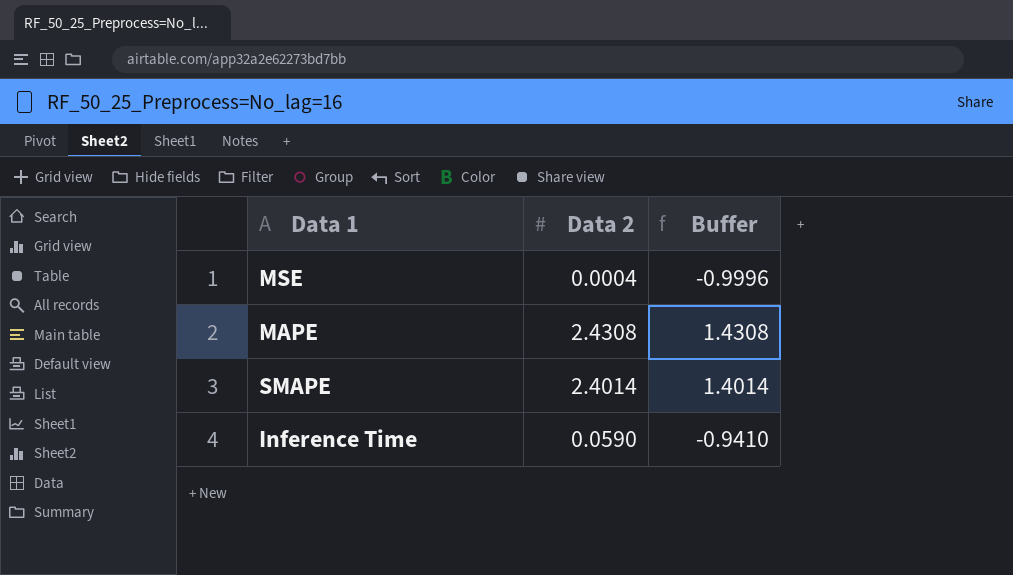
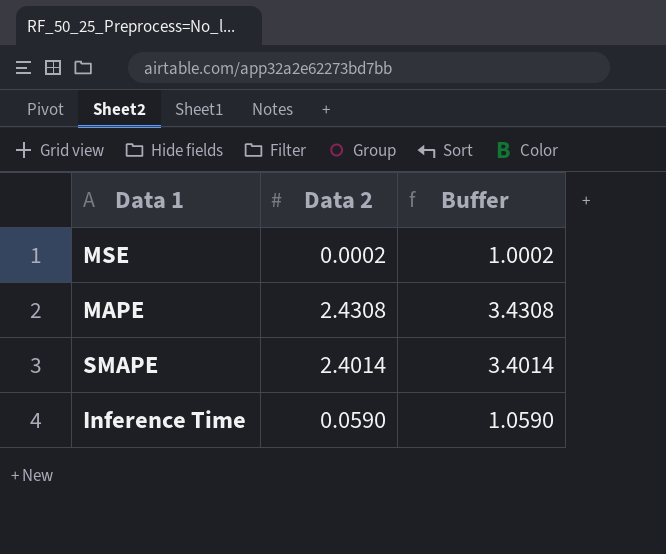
column Buffer | formula: [Data 2] - 1 -> [Data 2] + 1
MSE | Data 2: 0.0004 -> 0.0002

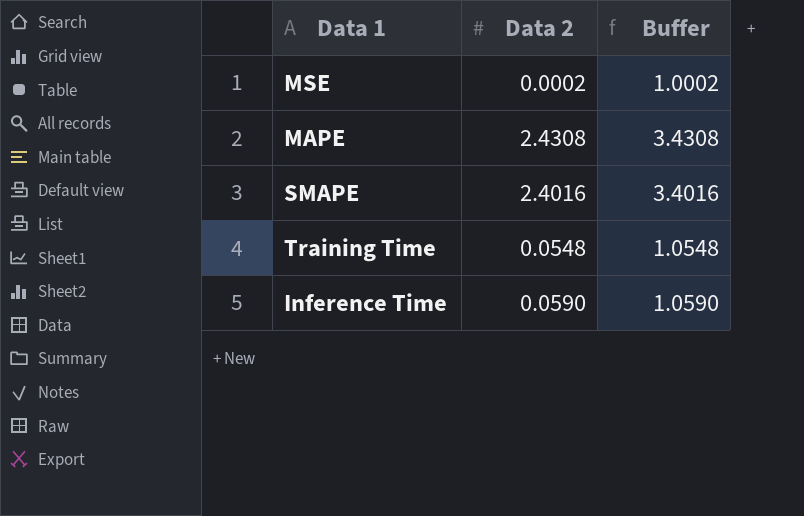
SMAPE | Data 2: 2.4014 -> 2.4016
SMAPE | Buffer: 3.4014 -> 3.4016
row Training Time: none -> 0.0548 | 1.0548

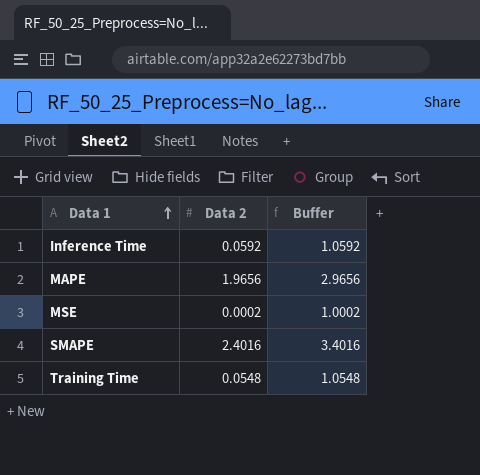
row order: none -> Data 1 ascending
Inference Time | Data 2: 0.0590 -> 0.0592
Inference Time | Buffer: 1.0590 -> 1.0592
MAPE | Data 2: 2.4308 -> 1.9656
MAPE | Buffer: 3.4308 -> 2.9656

